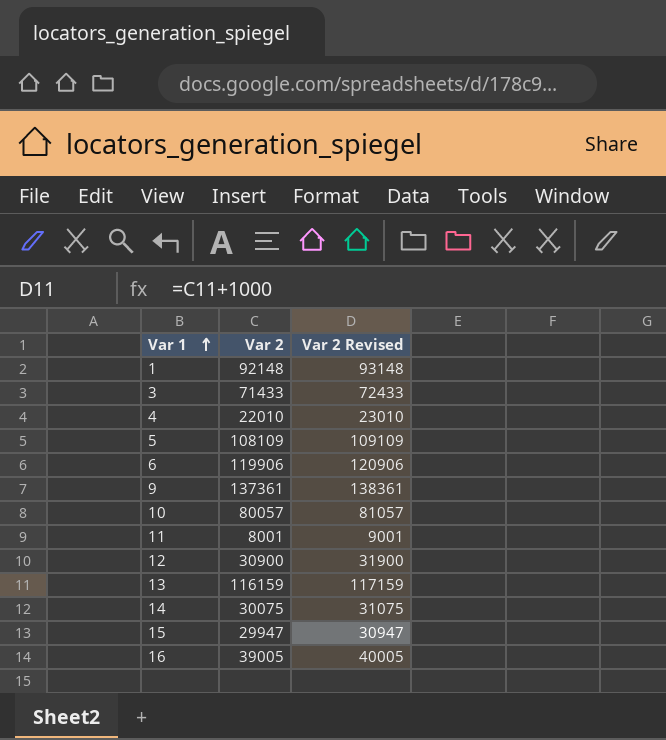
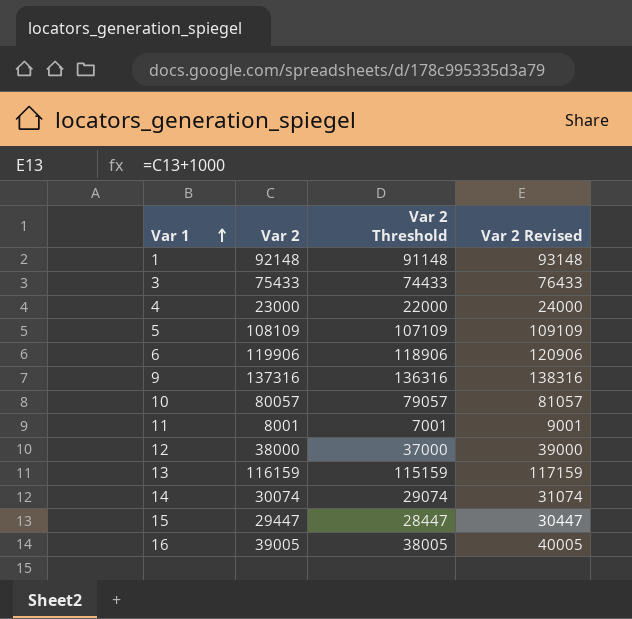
column Var 2 Threshold | formula: none -> [Var 2] - 1000
3 | Var 2: 71433 -> 75433
3 | Var 2 Revised: 72433 -> 76433
4 | Var 2: 22010 -> 23000
4 | Var 2 Revised: 23010 -> 24000
9 | Var 2: 137361 -> 137316
9 | Var 2 Revised: 138361 -> 138316
12 | Var 2: 30900 -> 38000
12 | Var 2 Revised: 31900 -> 39000
14 | Var 2: 30075 -> 30074
14 | Var 2 Revised: 31075 -> 31074
15 | Var 2: 29947 -> 29447
15 | Var 2 Revised: 30947 -> 30447

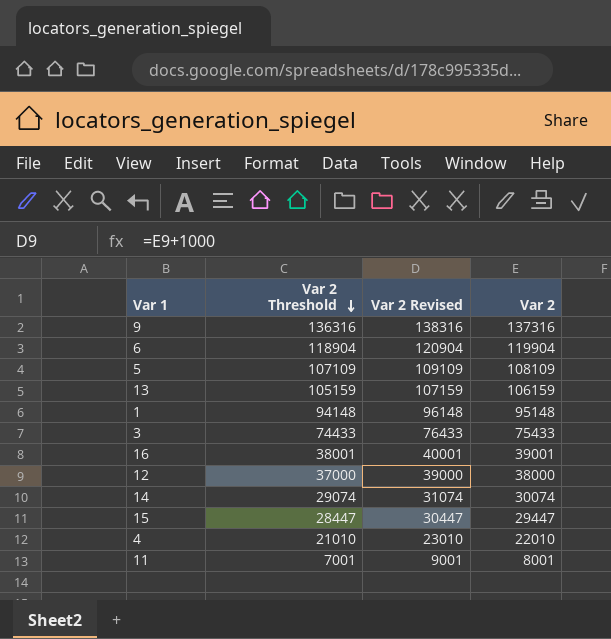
row order: Var 1 ascending -> Var 2 Threshold descending
column Var 2 | position: 2 -> 4
row 10: 80057 | 79057 | 81057 -> none
6 | Var 2 Threshold: 118906 -> 118904
6 | Var 2 Revised: 120906 -> 120904
6 | Var 2: 119906 -> 119904
13 | Var 2 Threshold: 115159 -> 105159
13 | Var 2 Revised: 117159 -> 107159
13 | Var 2: 116159 -> 106159
1 | Var 2 Threshold: 91148 -> 94148
1 | Var 2 Revised: 93148 -> 96148
1 | Var 2: 92148 -> 95148
16 | Var 2 Threshold: 38005 -> 38001
16 | Var 2 Revised: 40005 -> 40001
16 | Var 2: 39005 -> 39001
4 | Var 2 Threshold: 22000 -> 21010
4 | Var 2 Revised: 24000 -> 23010
4 | Var 2: 23000 -> 22010

